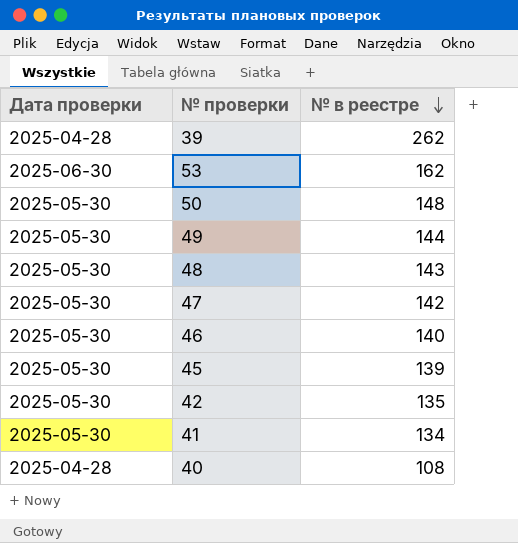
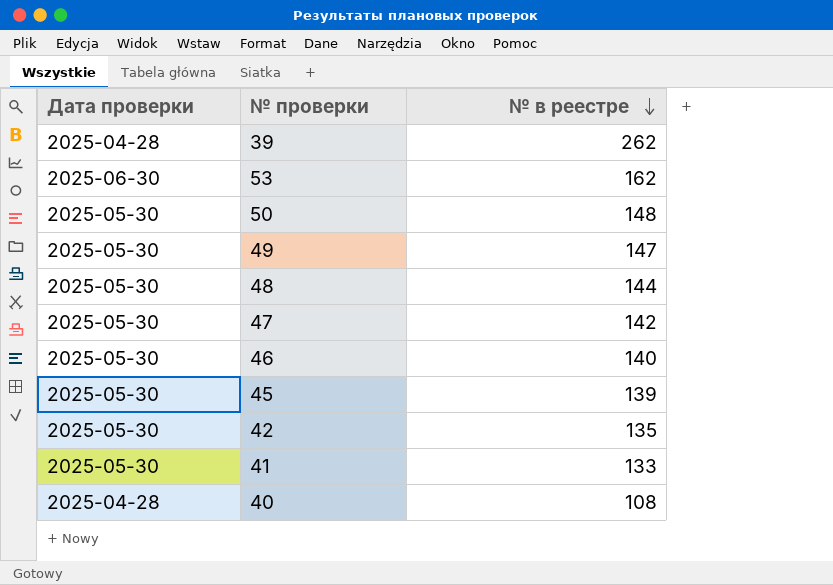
49 | № в реестре: 144 -> 147
48 | № в реестре: 143 -> 144
41 | № в реестре: 134 -> 133

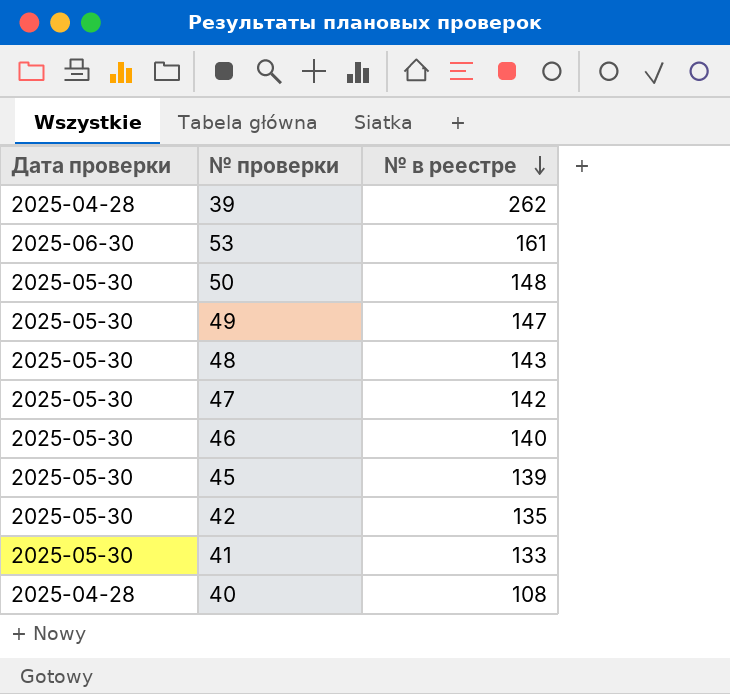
53 | № в реестре: 162 -> 161
48 | № в реестре: 144 -> 143

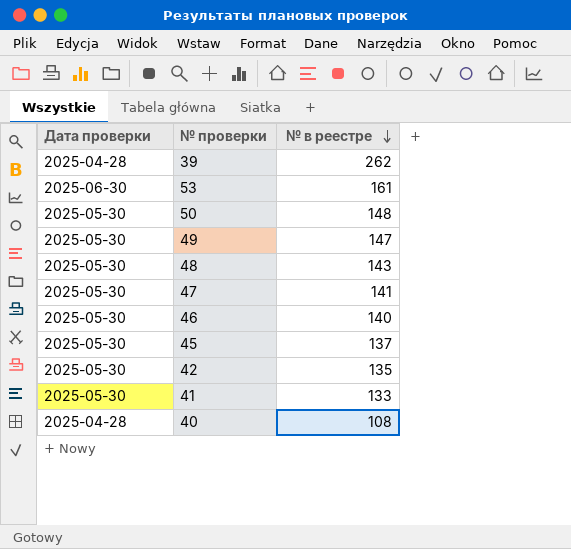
47 | № в реестре: 142 -> 141
45 | № в реестре: 139 -> 137

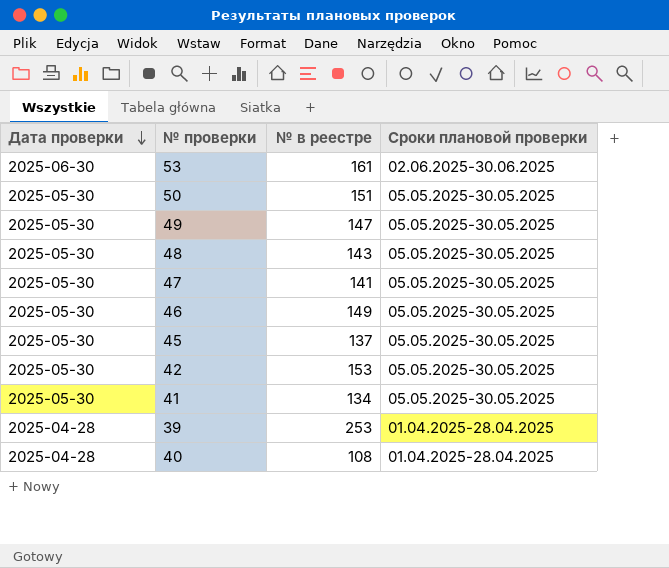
row order: № в реестре descending -> Дата проверки descending
column Сроки плановой проверки | position: none -> 4
50 | № в реестре: 148 -> 151
46 | № в реестре: 140 -> 149
42 | № в реестре: 135 -> 153
41 | № в реестре: 133 -> 134
39 | № в реестре: 262 -> 253

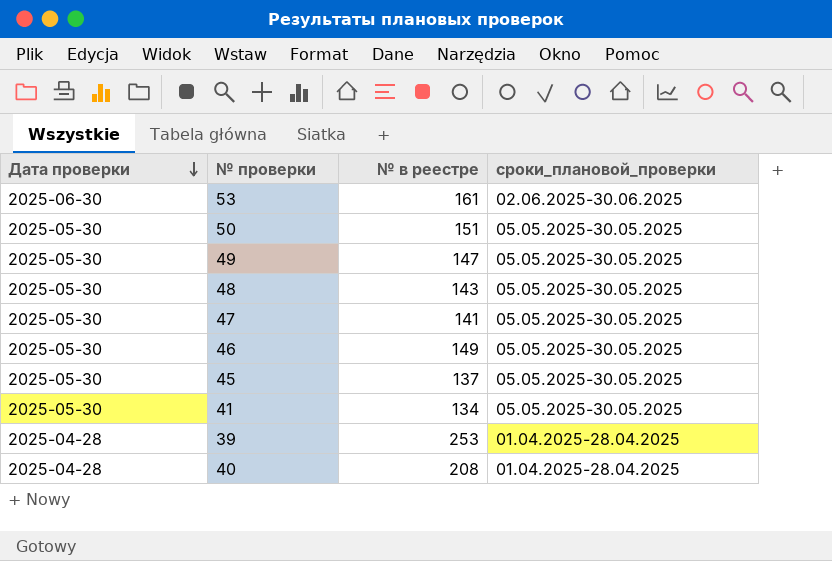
column name: Сроки плановой проверки -> сроки_плановой_проверки
row 42: 2025-05-30 | 153 | 05.05.2025-30.05.2025 -> none
40 | № в реестре: 108 -> 208

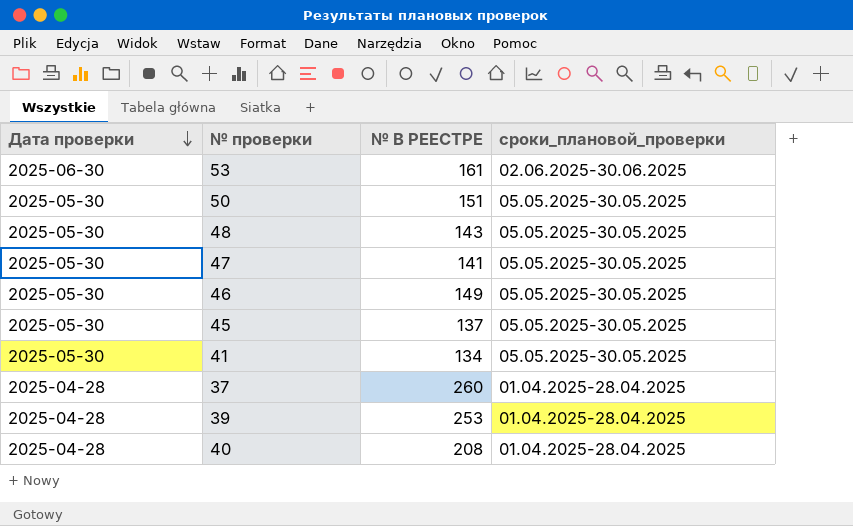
column name: № в реестре -> № В РЕЕСТРЕ
row 49: 2025-05-30 | 147 | 05.05.2025-30.05.2025 -> none
row 37: none -> 2025-04-28 | 260 | 01.04.2025-28.04.2025

